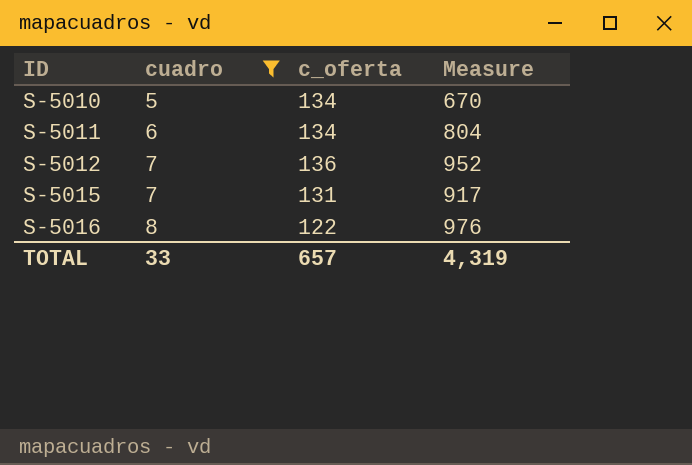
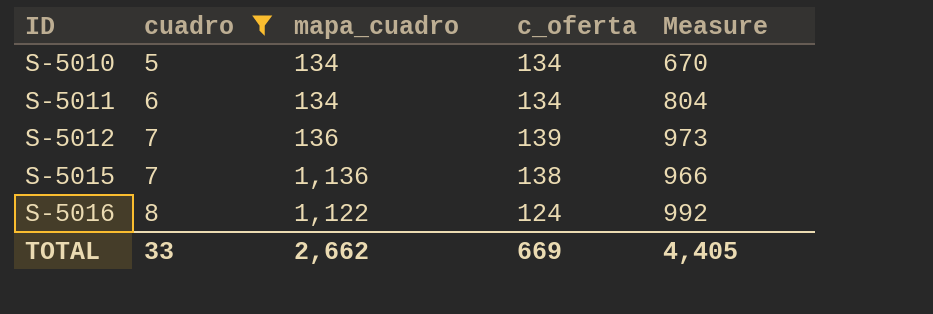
column mapa_cuadro | position: none -> 3
S-5012 | c_oferta: 136 -> 139
S-5012 | Measure: 952 -> 973
S-5015 | c_oferta: 131 -> 138
S-5015 | Measure: 917 -> 966
S-5016 | c_oferta: 122 -> 124
S-5016 | Measure: 976 -> 992
TOTAL | c_oferta: 657 -> 669
TOTAL | Measure: 4,319 -> 4,405

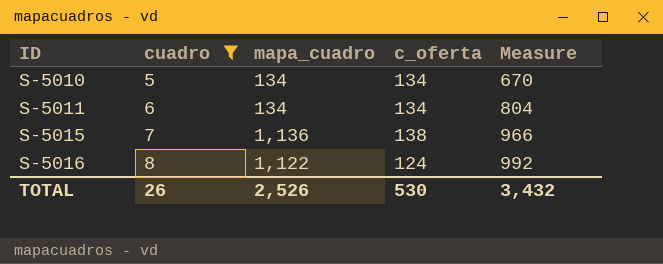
row S-5012: 7 | 136 | 139 | 973 -> none
TOTAL | cuadro: 33 -> 26
TOTAL | mapa_cuadro: 2,662 -> 2,526
TOTAL | c_oferta: 669 -> 530
TOTAL | Measure: 4,405 -> 3,432

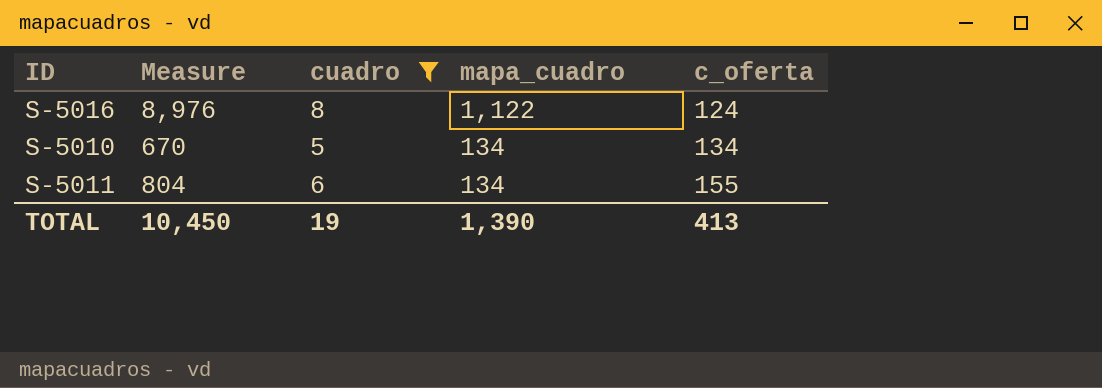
row order: ID ascending -> mapa_cuadro descending
column Measure | formula: [cuadro] * [c_oferta] -> [cuadro] * [mapa_cuadro]
column Measure | position: 5 -> 2
row S-5015: 7 | 1,136 | 138 | 966 -> none
S-5011 | c_oferta: 134 -> 155
TOTAL | Measure: 3,432 -> 10,450
TOTAL | cuadro: 26 -> 19
TOTAL | mapa_cuadro: 2,526 -> 1,390
TOTAL | c_oferta: 530 -> 413

